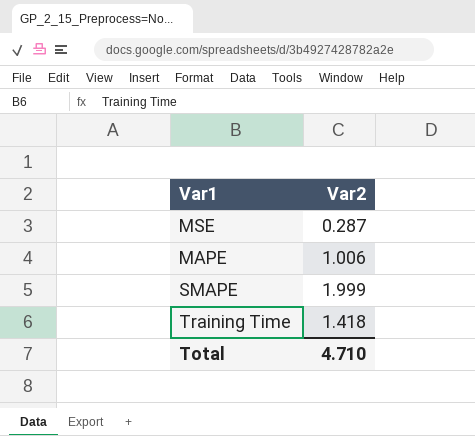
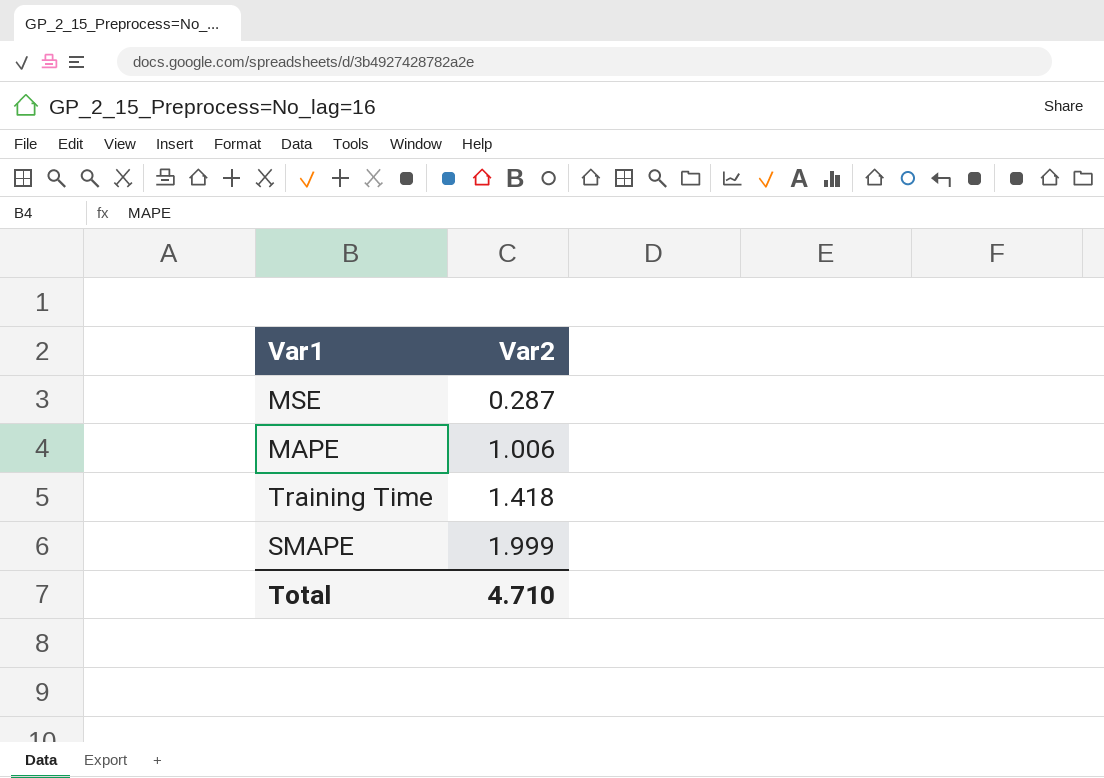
row order: none -> Var2 ascending

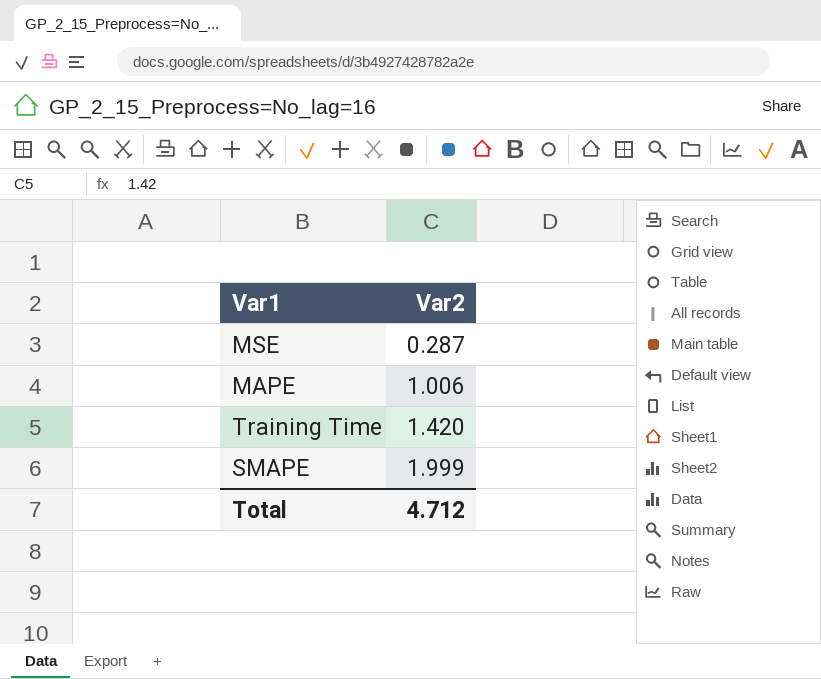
Training Time | Var2: 1.418 -> 1.420
Total | Var2: 4.710 -> 4.712

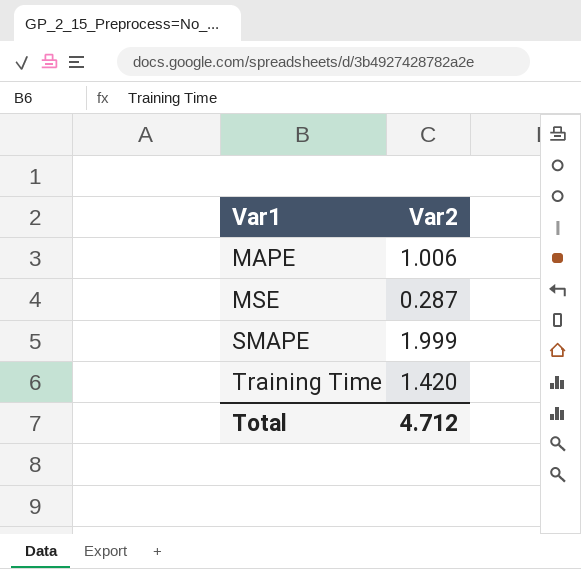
row order: Var2 ascending -> Var1 ascending

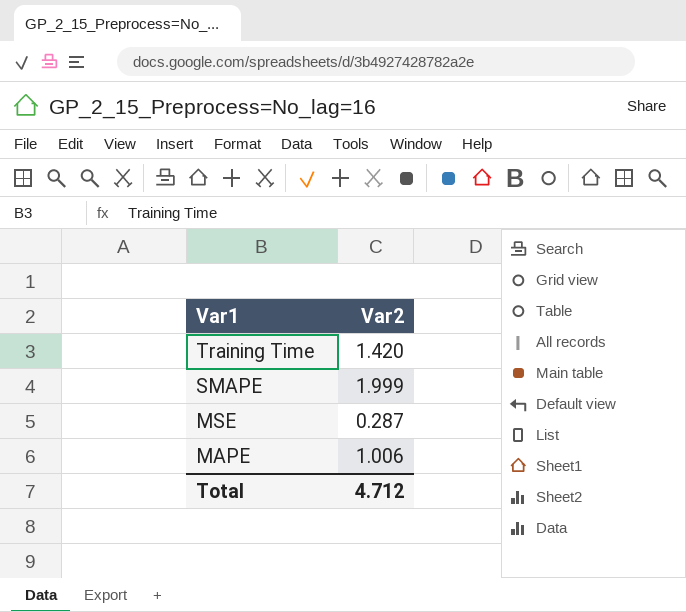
row order: Var1 ascending -> Var1 descending

